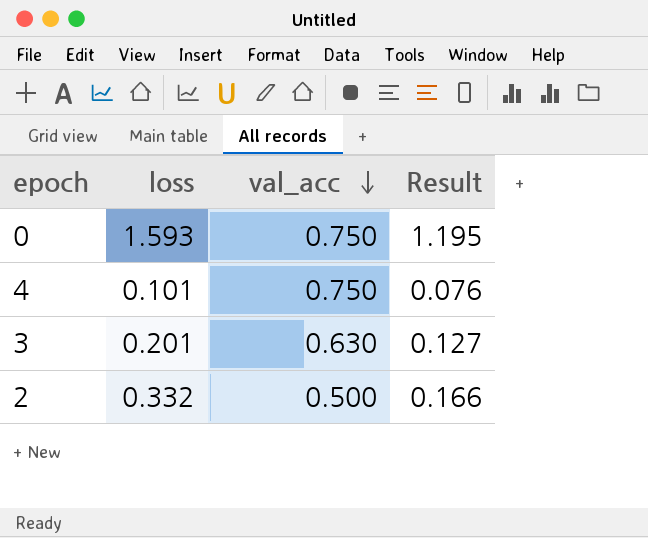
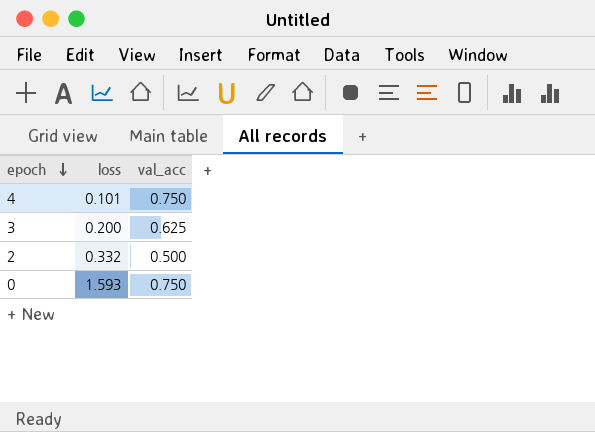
row order: val_acc descending -> epoch descending
column Result | formula: [loss] * [val_acc] -> none
3 | loss: 0.201 -> 0.200
3 | val_acc: 0.630 -> 0.625

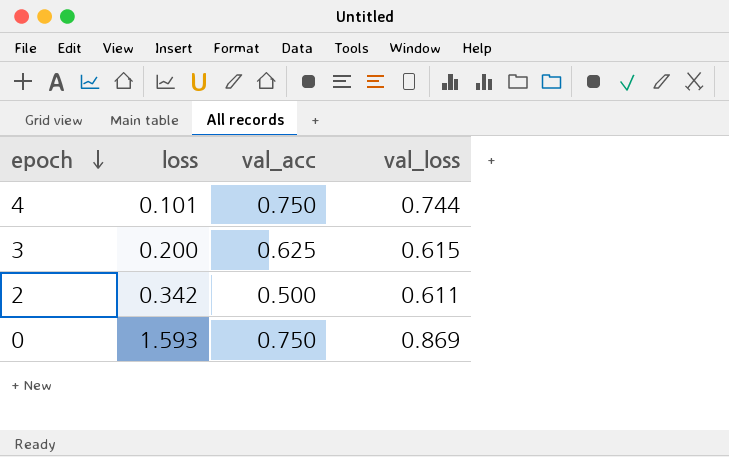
column val_loss | position: none -> 4
2 | loss: 0.332 -> 0.342

